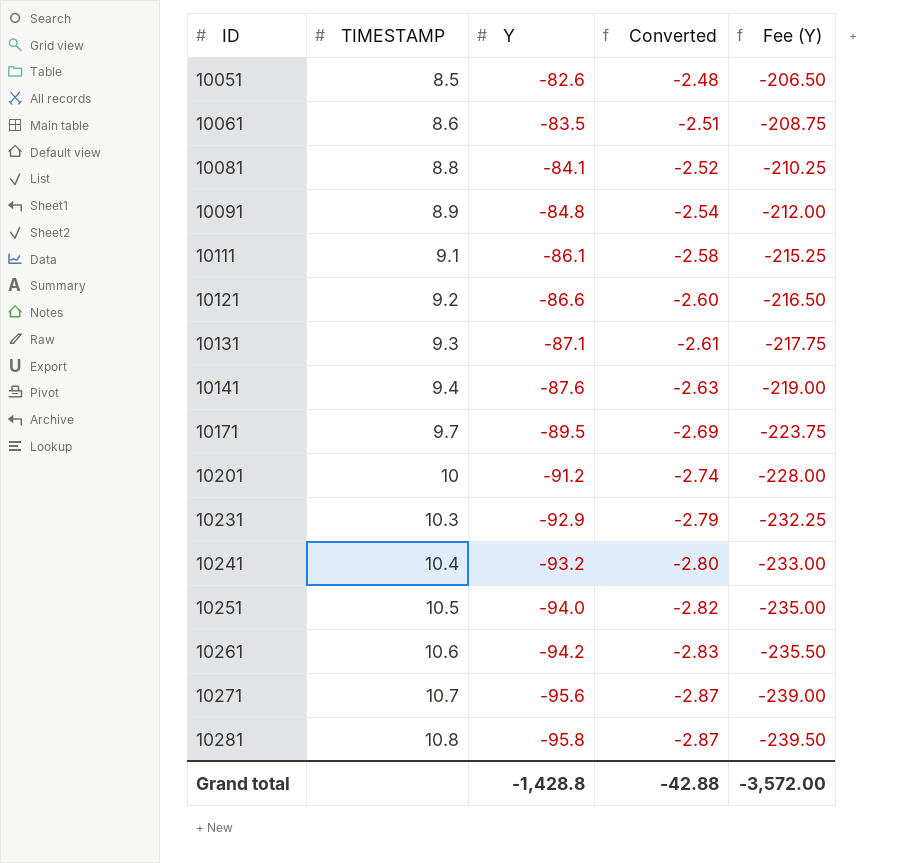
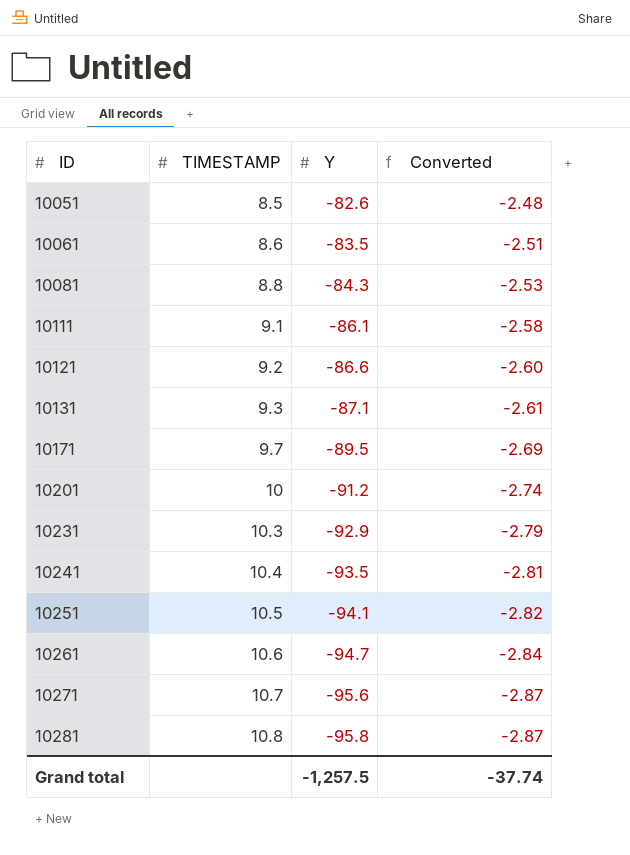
column Fee (Y) | formula: [Y] * 2.5 -> none
row 10091: 8.9 | -84.8 | -2.54 | -212.00 -> none
row 10141: 9.4 | -87.6 | -2.63 | -219.00 -> none
10081 | Y: -84.1 -> -84.3
10081 | Converted: -2.52 -> -2.53
10241 | Y: -93.2 -> -93.5
10241 | Converted: -2.80 -> -2.81
10251 | Y: -94.0 -> -94.1
10261 | Y: -94.2 -> -94.7
10261 | Converted: -2.83 -> -2.84
Grand total | Y: -1,428.8 -> -1,257.5
Grand total | Converted: -42.88 -> -37.74

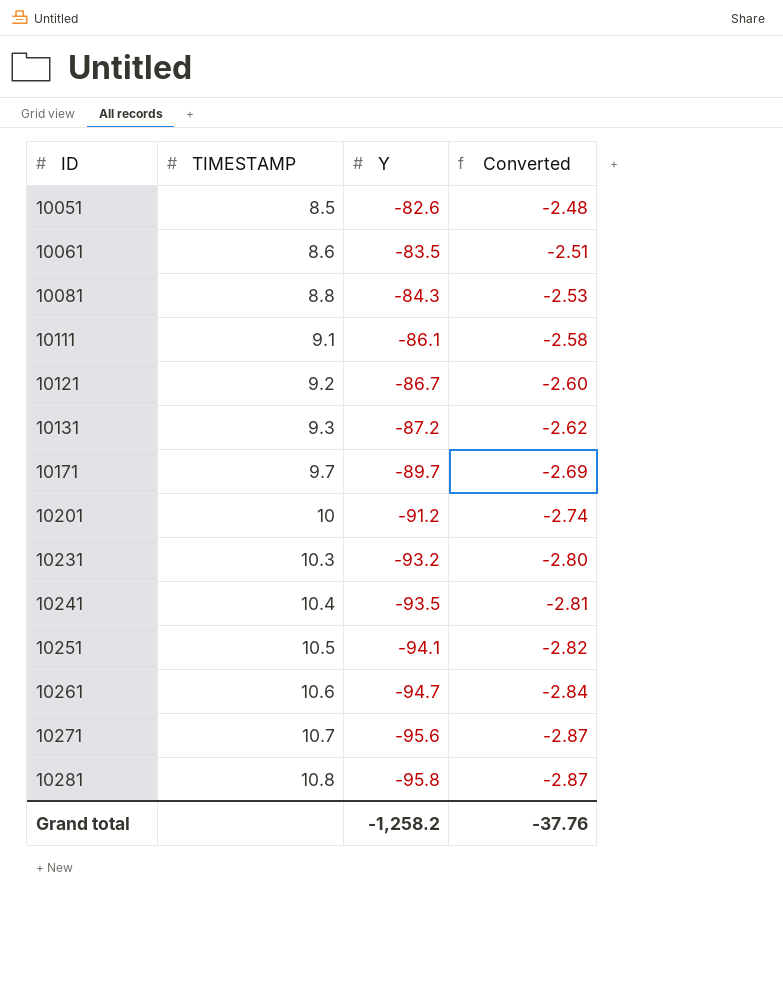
10121 | Y: -86.6 -> -86.7
10131 | Y: -87.1 -> -87.2
10131 | Converted: -2.61 -> -2.62
10171 | Y: -89.5 -> -89.7
10231 | Y: -92.9 -> -93.2
10231 | Converted: -2.79 -> -2.80
Grand total | Y: -1,257.5 -> -1,258.2
Grand total | Converted: -37.74 -> -37.76

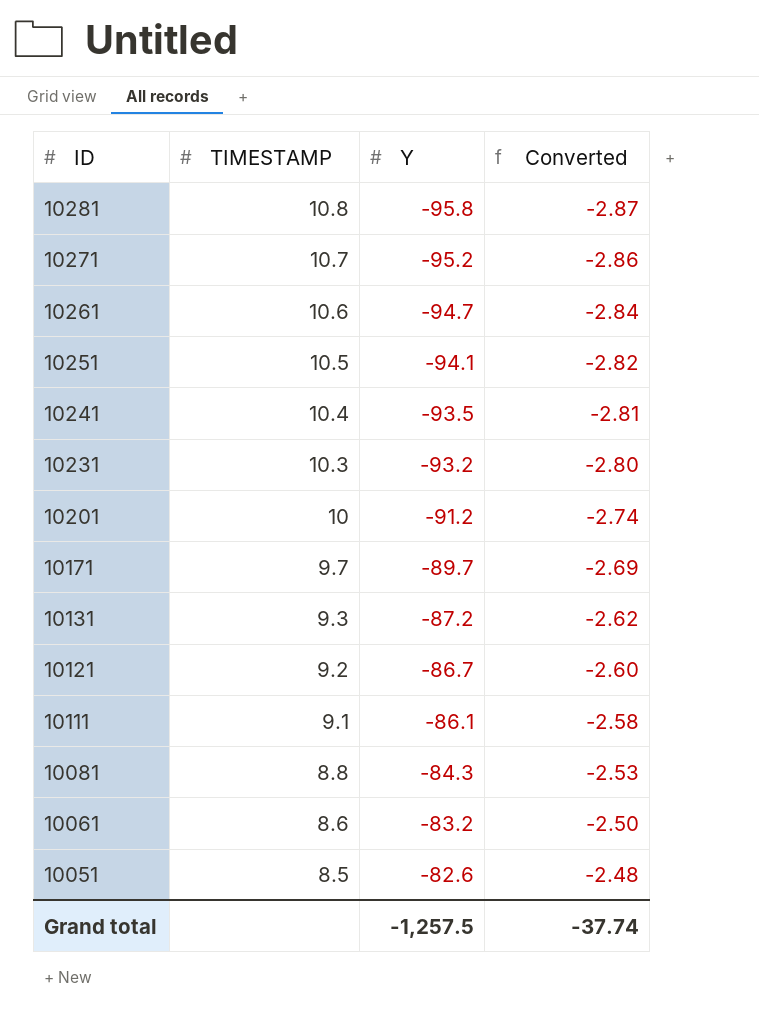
row order: ID ascending -> ID descending
10271 | Y: -95.6 -> -95.2
10271 | Converted: -2.87 -> -2.86
10061 | Y: -83.5 -> -83.2
10061 | Converted: -2.51 -> -2.50
Grand total | Y: -1,258.2 -> -1,257.5
Grand total | Converted: -37.76 -> -37.74

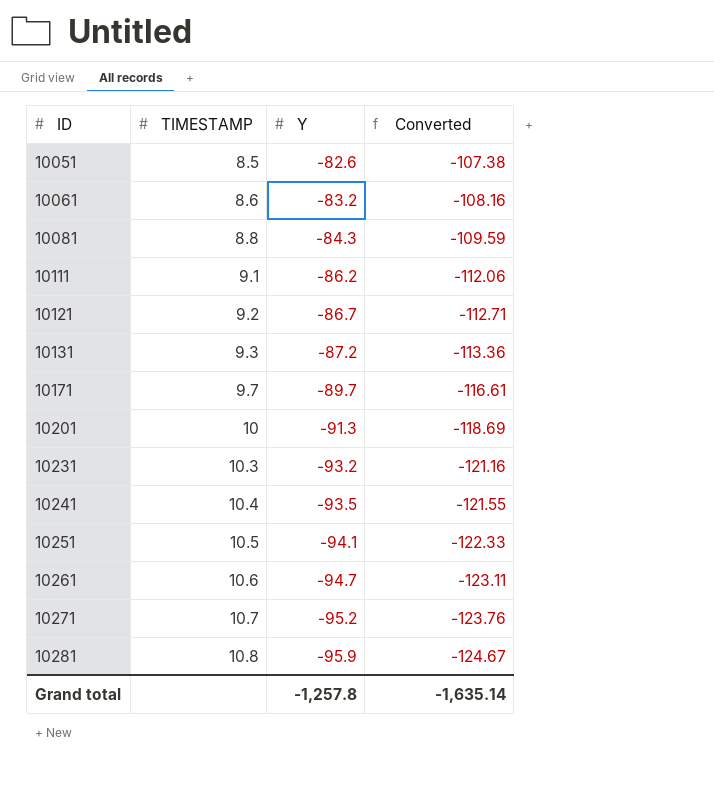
row order: ID descending -> ID ascending
column Converted | formula: [Y] * 0.03 -> [Y] * 1.3
10111 | Y: -86.1 -> -86.2
10201 | Y: -91.2 -> -91.3
10281 | Y: -95.8 -> -95.9
Grand total | Y: -1,257.5 -> -1,257.8
Grand total | Converted: -37.74 -> -1,635.14

